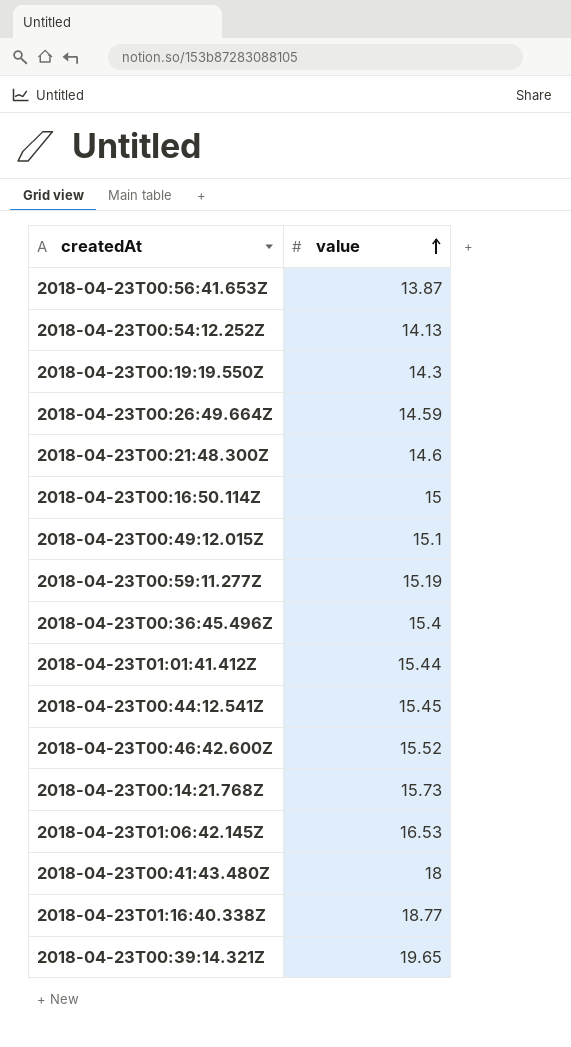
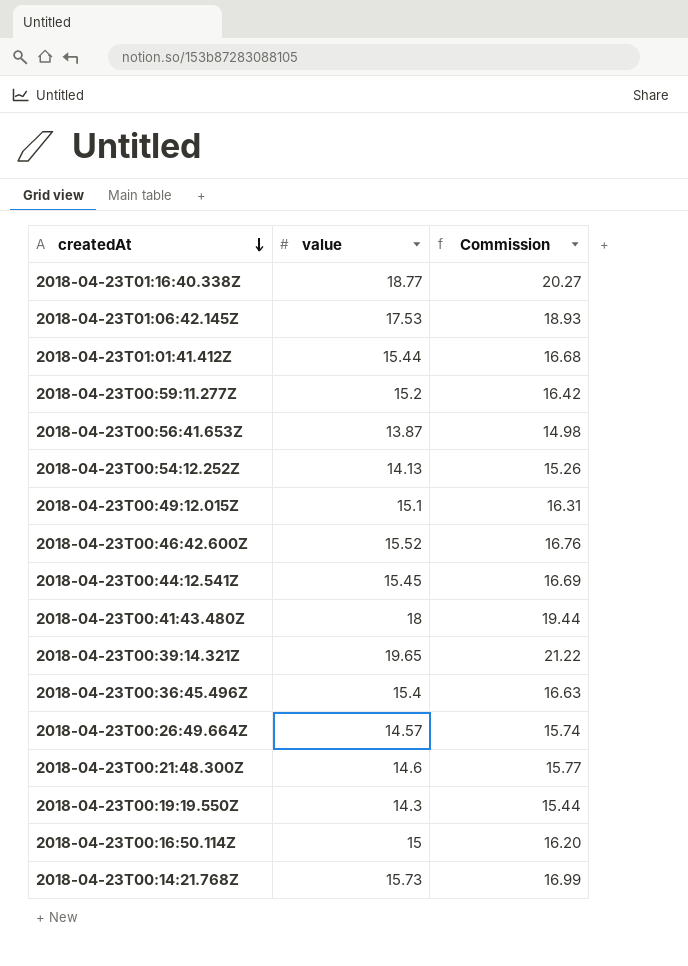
row order: value ascending -> createdAt descending
column Commission | formula: none -> [value] * 1.08
2018-04-23T01:06:42.145Z | value: 16.53 -> 17.53
2018-04-23T00:59:11.277Z | value: 15.19 -> 15.2
2018-04-23T00:26:49.664Z | value: 14.59 -> 14.57

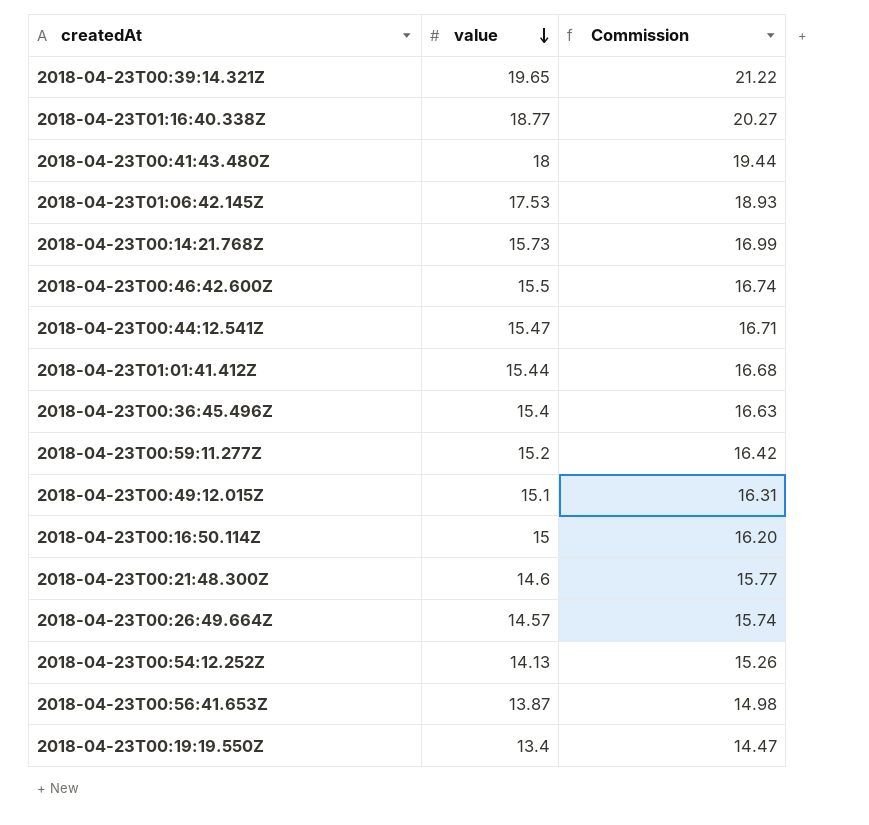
row order: createdAt descending -> value descending
2018-04-23T00:46:42.600Z | value: 15.52 -> 15.5
2018-04-23T00:46:42.600Z | Commission: 16.76 -> 16.74
2018-04-23T00:44:12.541Z | value: 15.45 -> 15.47
2018-04-23T00:44:12.541Z | Commission: 16.69 -> 16.71
2018-04-23T00:19:19.550Z | value: 14.3 -> 13.4
2018-04-23T00:19:19.550Z | Commission: 15.44 -> 14.47

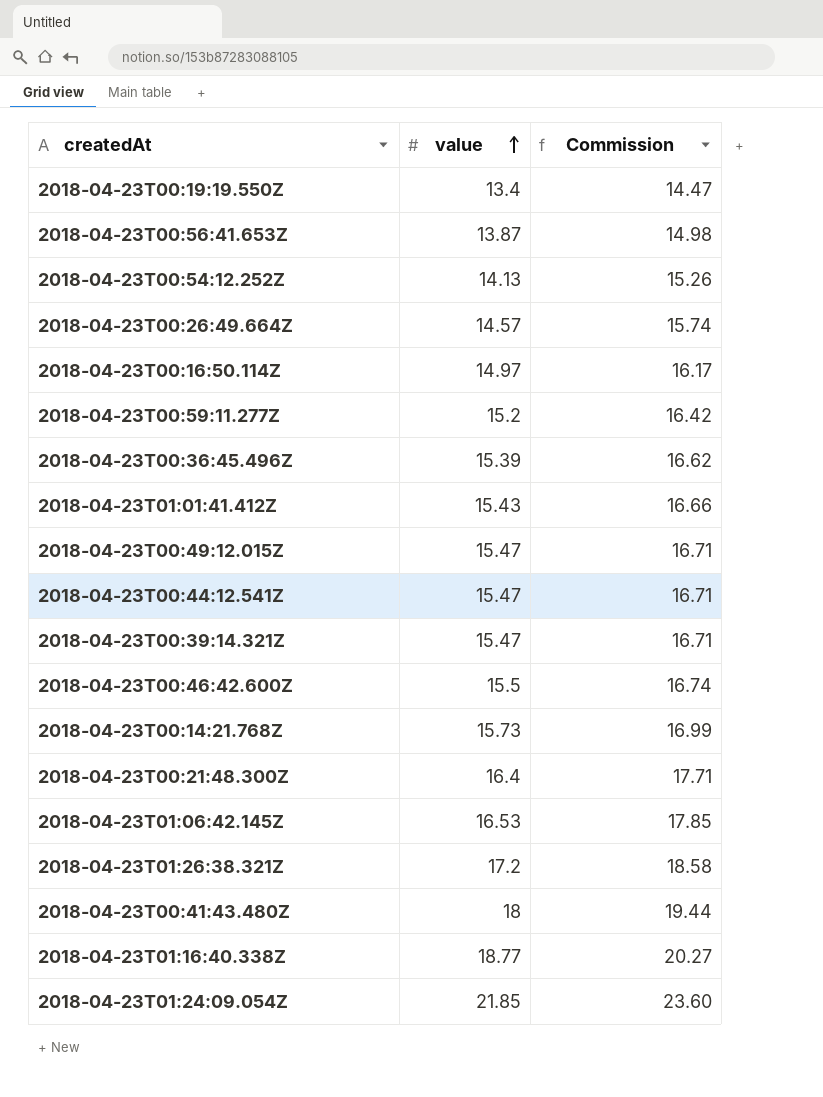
row order: value descending -> value ascending
2018-04-23T00:16:50.114Z | value: 15 -> 14.97
2018-04-23T00:16:50.114Z | Commission: 16.20 -> 16.17
2018-04-23T00:36:45.496Z | value: 15.4 -> 15.39
2018-04-23T00:36:45.496Z | Commission: 16.63 -> 16.62
2018-04-23T01:01:41.412Z | value: 15.44 -> 15.43
2018-04-23T01:01:41.412Z | Commission: 16.68 -> 16.66
2018-04-23T00:49:12.015Z | value: 15.1 -> 15.47
2018-04-23T00:49:12.015Z | Commission: 16.31 -> 16.71
2018-04-23T00:39:14.321Z | value: 19.65 -> 15.47
2018-04-23T00:39:14.321Z | Commission: 21.22 -> 16.71
2018-04-23T00:21:48.300Z | value: 14.6 -> 16.4
2018-04-23T00:21:48.300Z | Commission: 15.77 -> 17.71
2018-04-23T01:06:42.145Z | value: 17.53 -> 16.53
2018-04-23T01:06:42.145Z | Commission: 18.93 -> 17.85
row 2018-04-23T01:26:38.321Z: none -> 17.2 | 18.58
row 2018-04-23T01:24:09.054Z: none -> 21.85 | 23.60

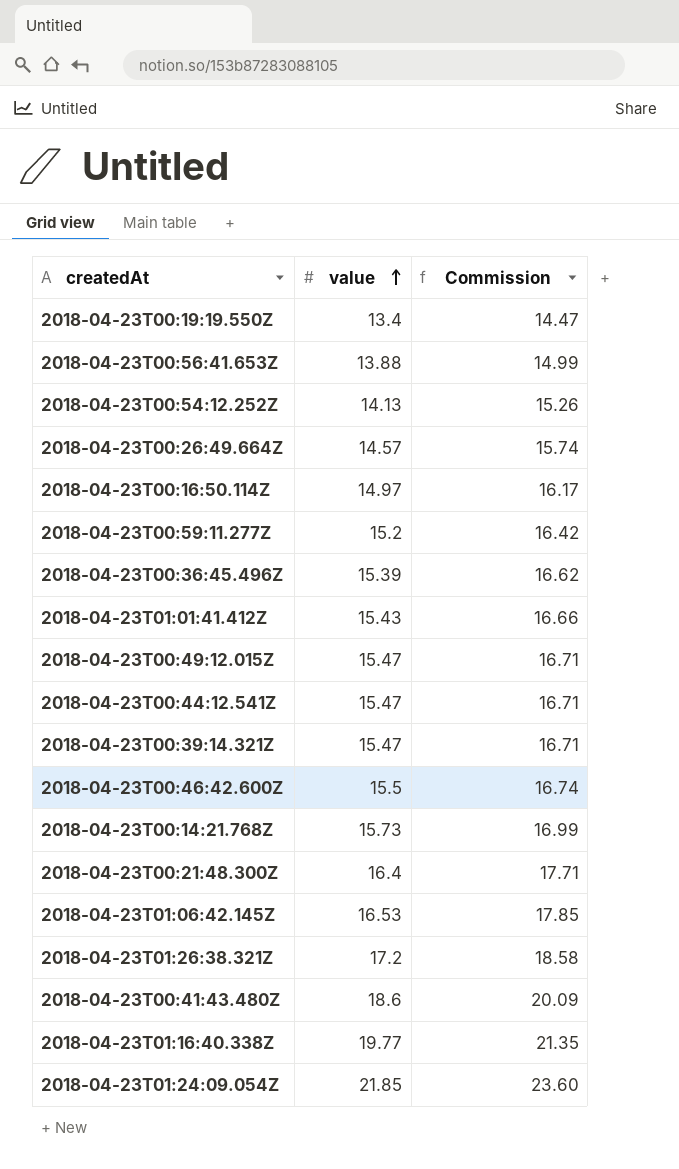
2018-04-23T00:56:41.653Z | value: 13.87 -> 13.88
2018-04-23T00:56:41.653Z | Commission: 14.98 -> 14.99
2018-04-23T00:41:43.480Z | value: 18 -> 18.6
2018-04-23T00:41:43.480Z | Commission: 19.44 -> 20.09
2018-04-23T01:16:40.338Z | value: 18.77 -> 19.77
2018-04-23T01:16:40.338Z | Commission: 20.27 -> 21.35

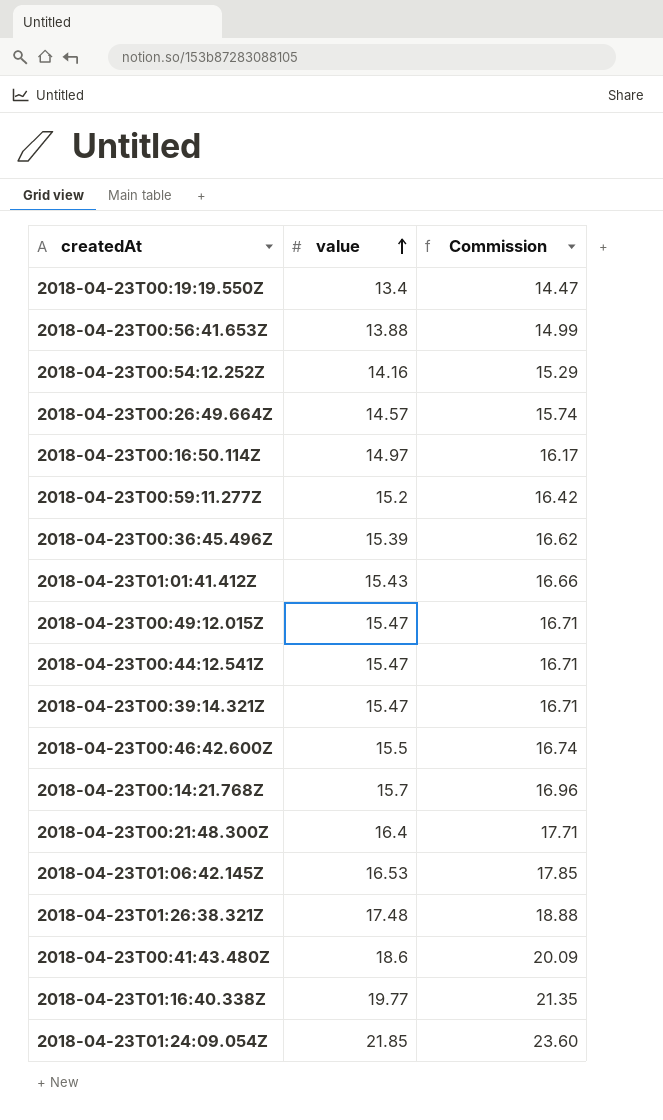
2018-04-23T00:54:12.252Z | value: 14.13 -> 14.16
2018-04-23T00:54:12.252Z | Commission: 15.26 -> 15.29
2018-04-23T00:14:21.768Z | value: 15.73 -> 15.7
2018-04-23T00:14:21.768Z | Commission: 16.99 -> 16.96
2018-04-23T01:26:38.321Z | value: 17.2 -> 17.48
2018-04-23T01:26:38.321Z | Commission: 18.58 -> 18.88

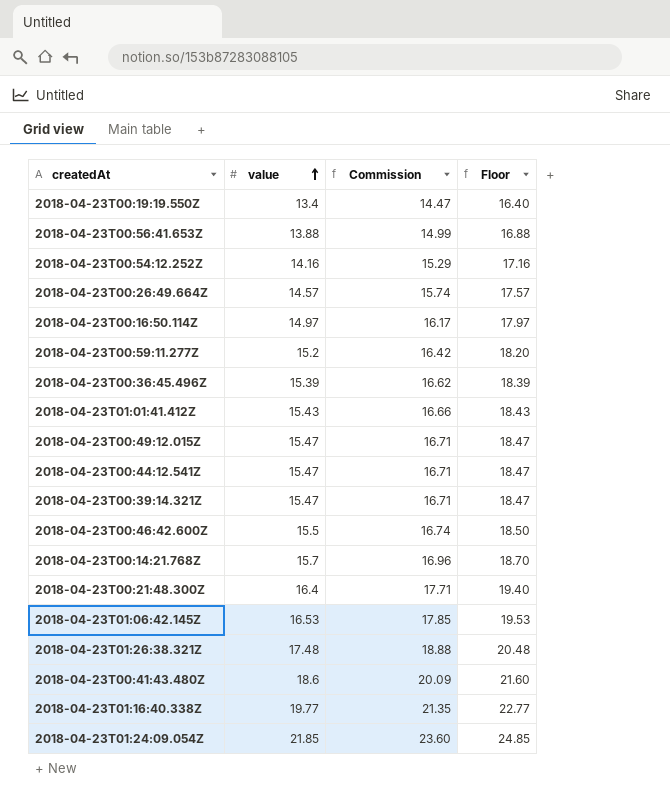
column Floor | formula: none -> [value] + 3

